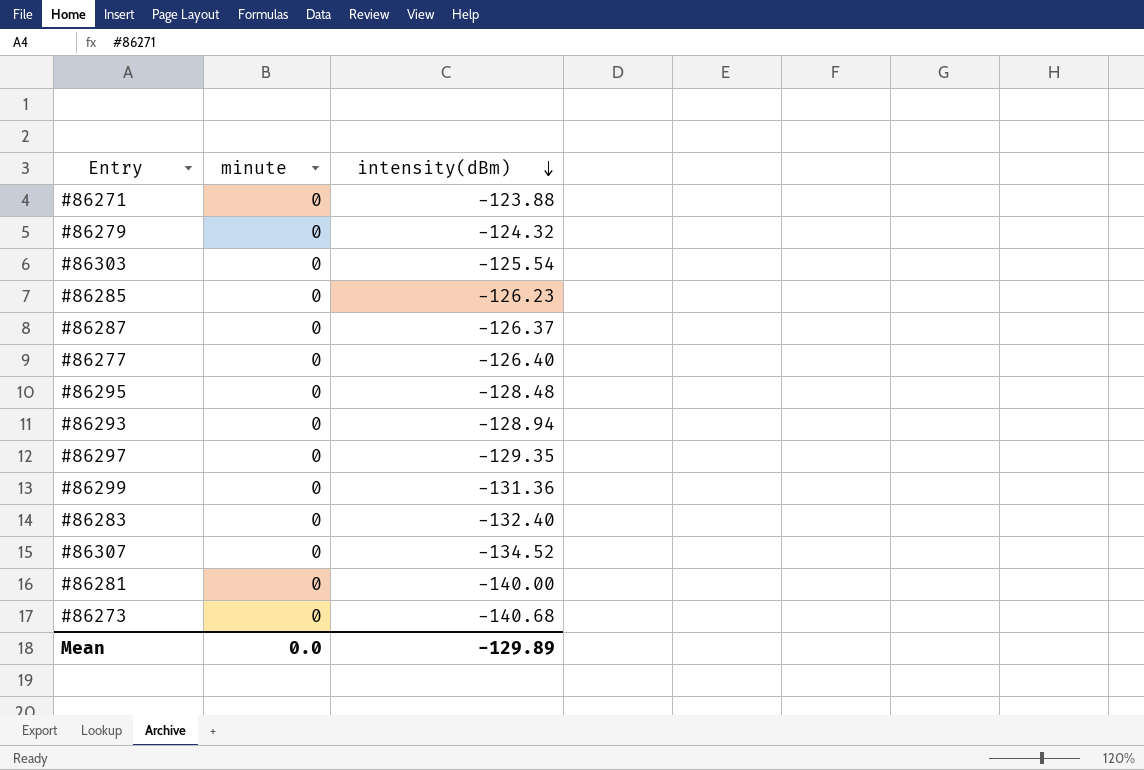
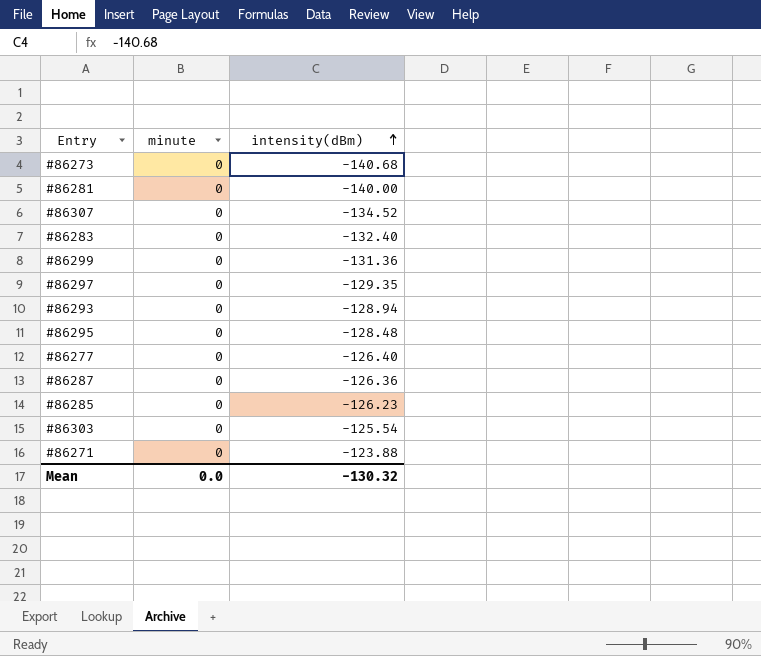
row order: intensity(dBm) descending -> intensity(dBm) ascending
row #86279: 0 | -124.32 -> none
#86287 | intensity(dBm): -126.37 -> -126.36
Mean | intensity(dBm): -129.89 -> -130.32

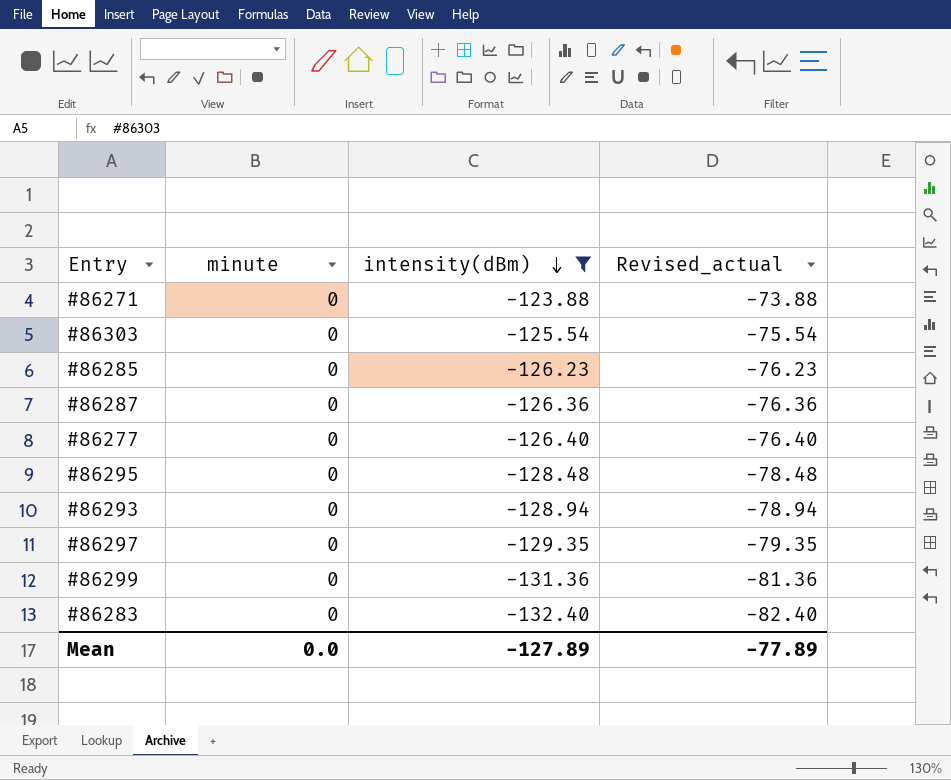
filter: none -> intensity(dBm) >= -132.40
row order: intensity(dBm) ascending -> intensity(dBm) descending
column Revised_actual | formula: none -> [intensity(dBm)] + 50
Mean | intensity(dBm): -130.32 -> -127.89

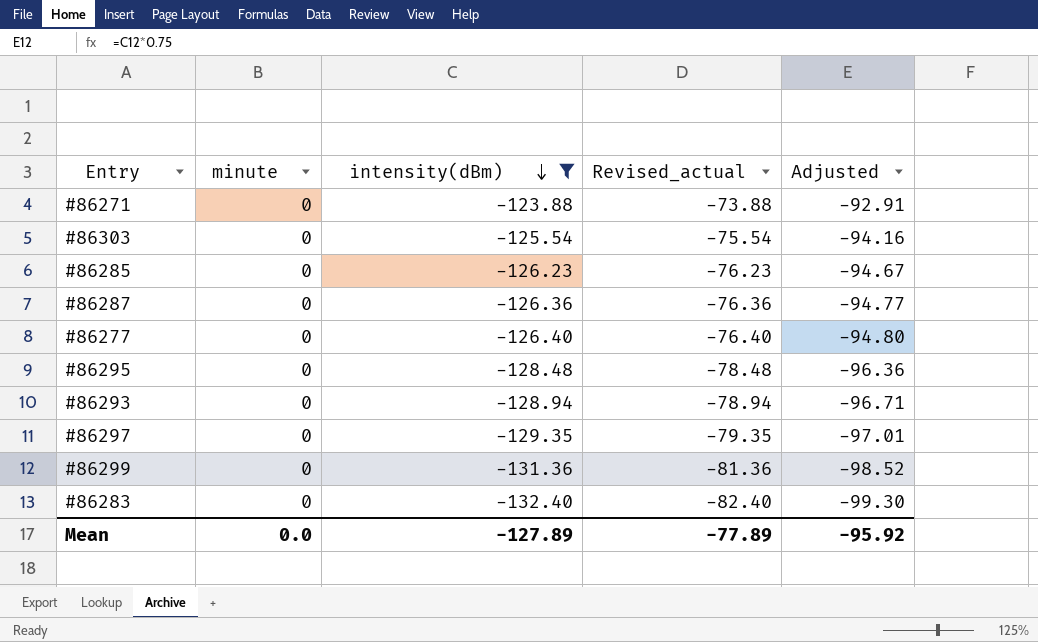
column Adjusted | formula: none -> [intensity(dBm)] * 0.75

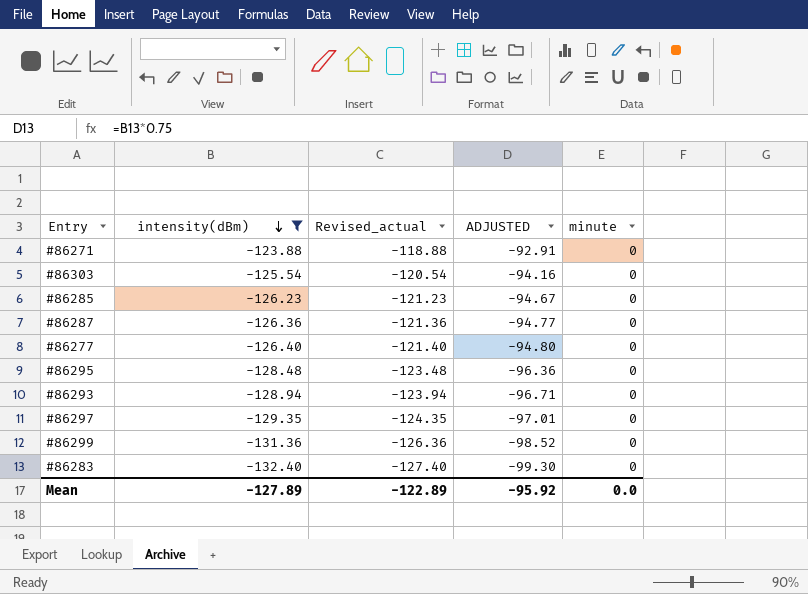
column Revised_actual | formula: [intensity(dBm)] + 50 -> [intensity(dBm)] + 5
column name: Adjusted -> ADJUSTED
column minute | position: 2 -> 5
Mean | Revised_actual: -77.89 -> -122.89

